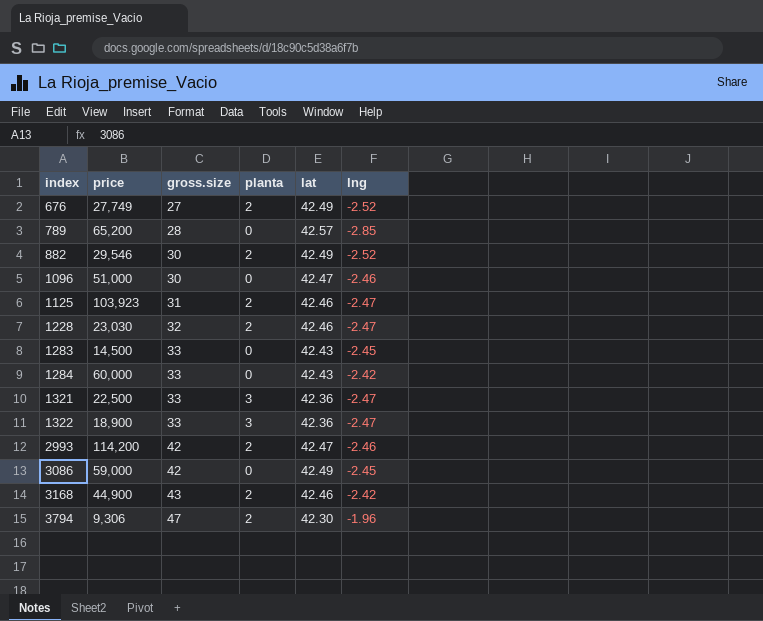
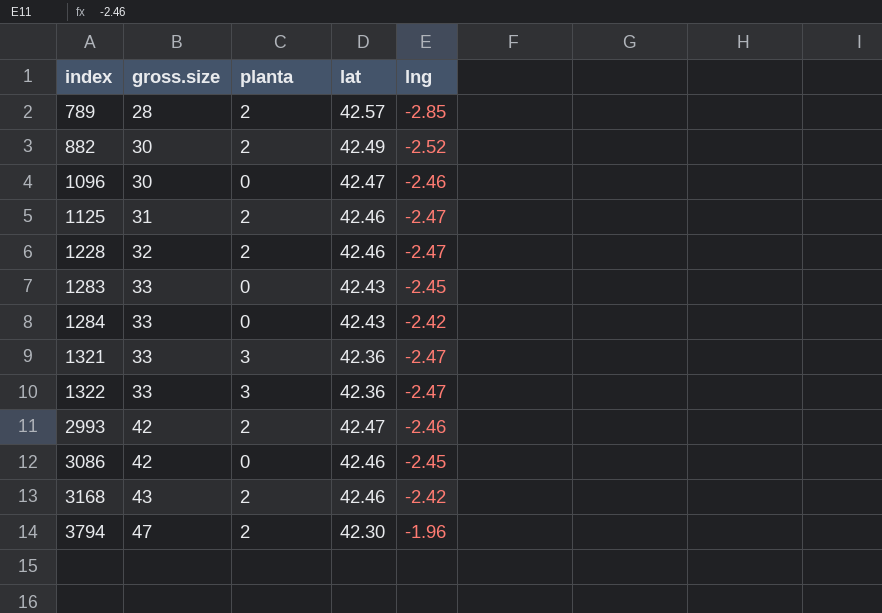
column price | position: 2 -> none
row 676: 27,749 | 27 | 2 | 42.49 | -2.52 -> none
789 | planta: 0 -> 2
3086 | lat: 42.49 -> 42.46

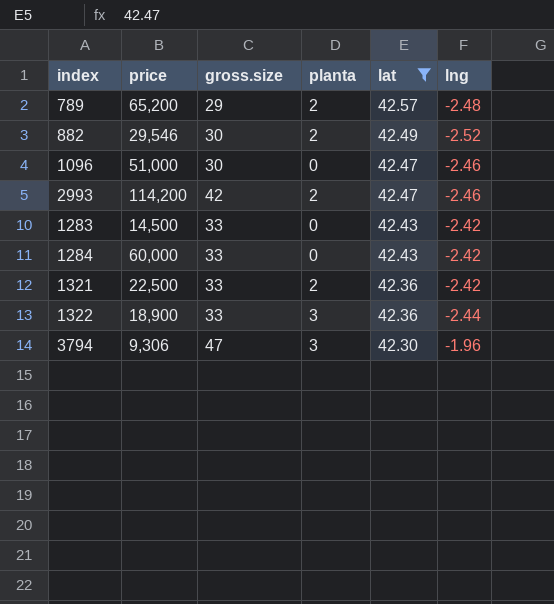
filter: none -> lat != 42.46
row order: index ascending -> lat descending
column price | position: none -> 2
789 | gross.size: 28 -> 29
789 | lng: -2.85 -> -2.48
1283 | lng: -2.45 -> -2.42
1321 | planta: 3 -> 2
1321 | lng: -2.47 -> -2.42
1322 | lng: -2.47 -> -2.44
3794 | planta: 2 -> 3

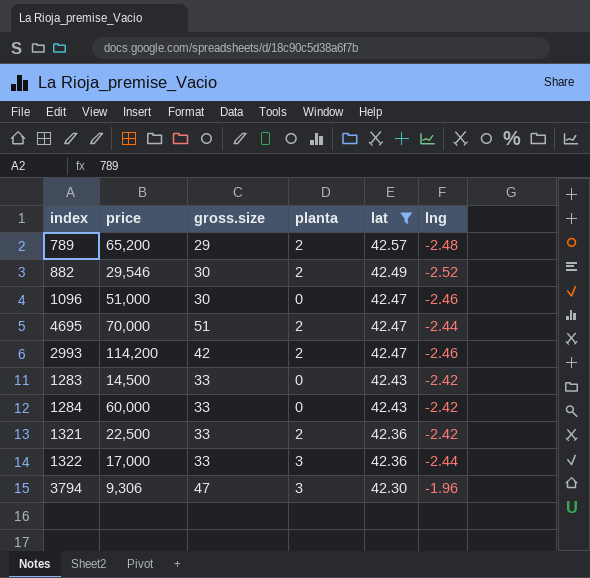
row 4695: none -> 70,000 | 51 | 2 | 42.47 | -2.44
1322 | price: 18,900 -> 17,000

